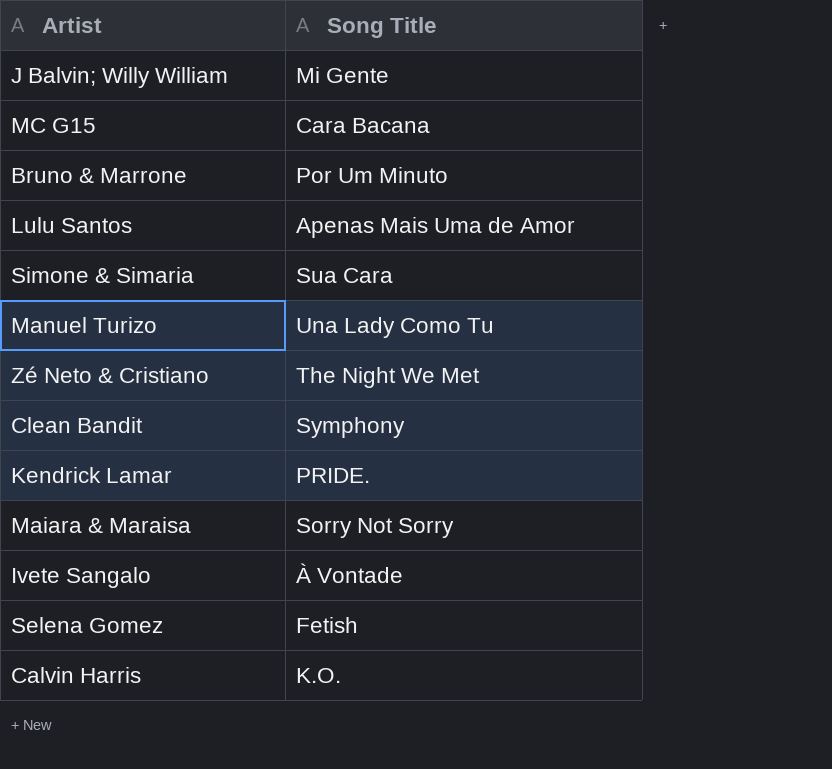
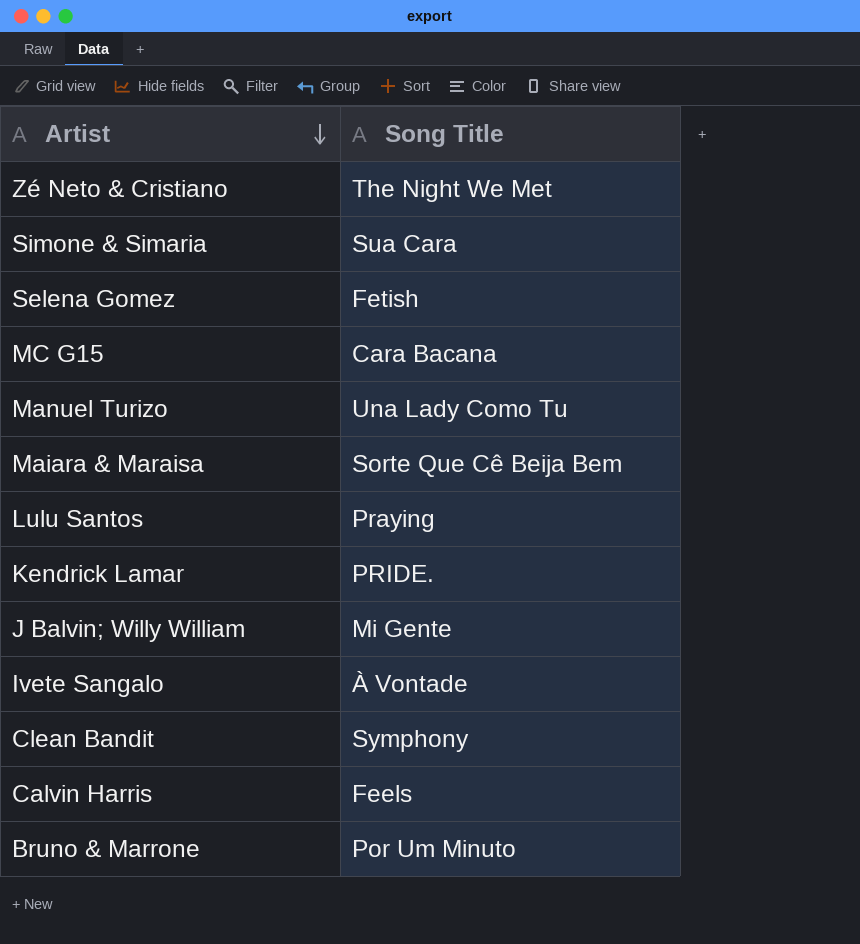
row order: none -> Artist descending
Maiara & Maraisa | Song Title: Sorry Not Sorry -> Sorte Que Cê Beija Bem
Lulu Santos | Song Title: Apenas Mais Uma de Amor -> Praying
Calvin Harris | Song Title: K.O. -> Feels

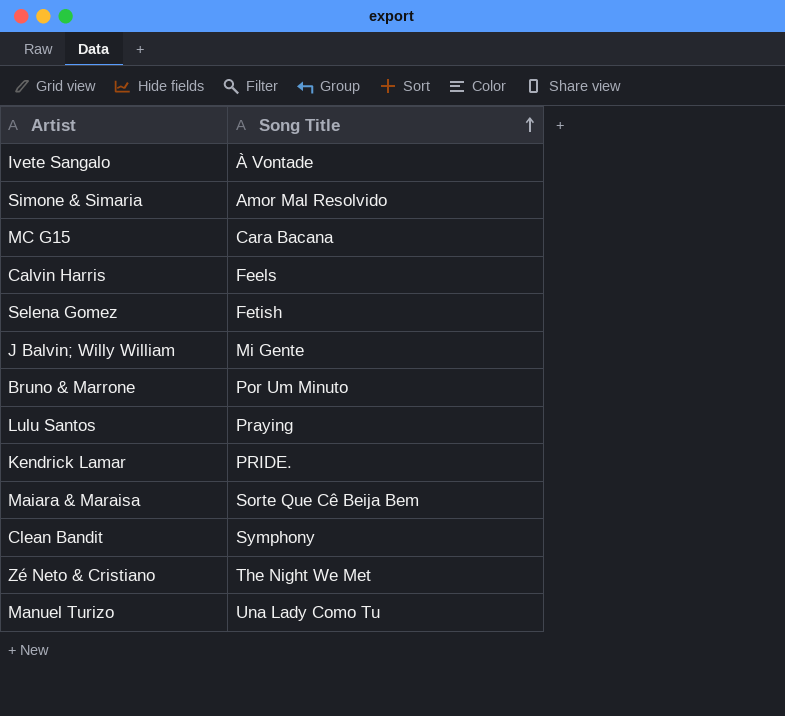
row order: Artist descending -> Song Title ascending
Simone & Simaria | Song Title: Sua Cara -> Amor Mal Resolvido

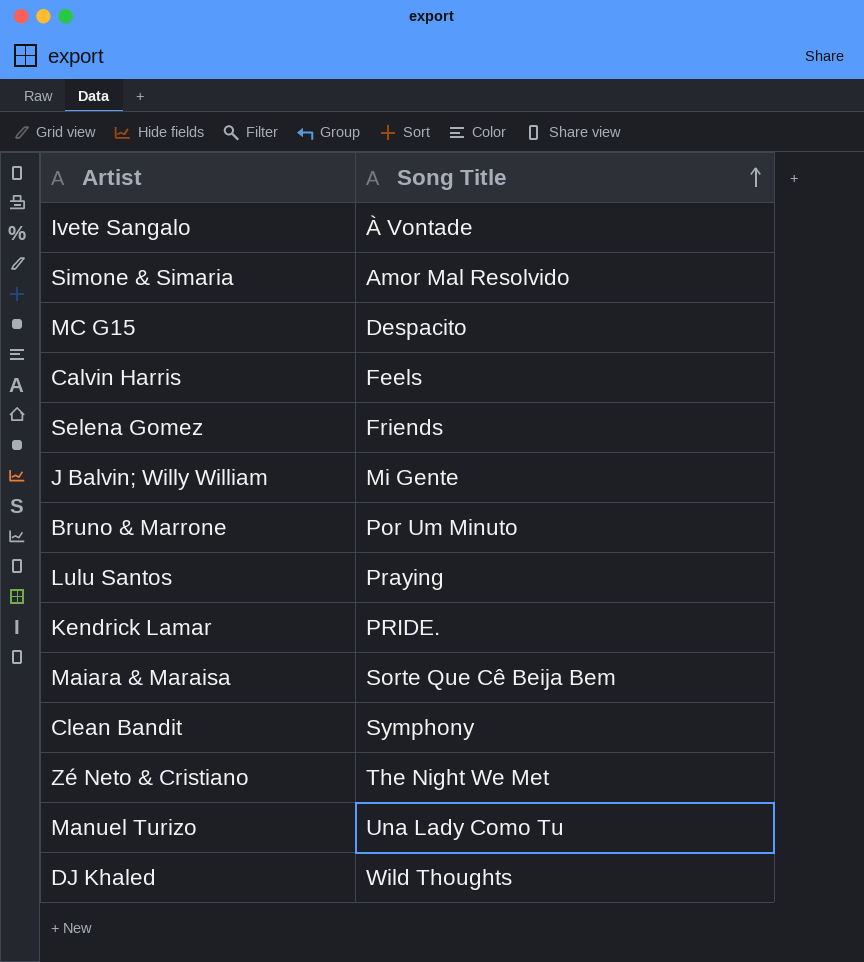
MC G15 | Song Title: Cara Bacana -> Despacito
Selena Gomez | Song Title: Fetish -> Friends
row DJ Khaled: none -> Wild Thoughts

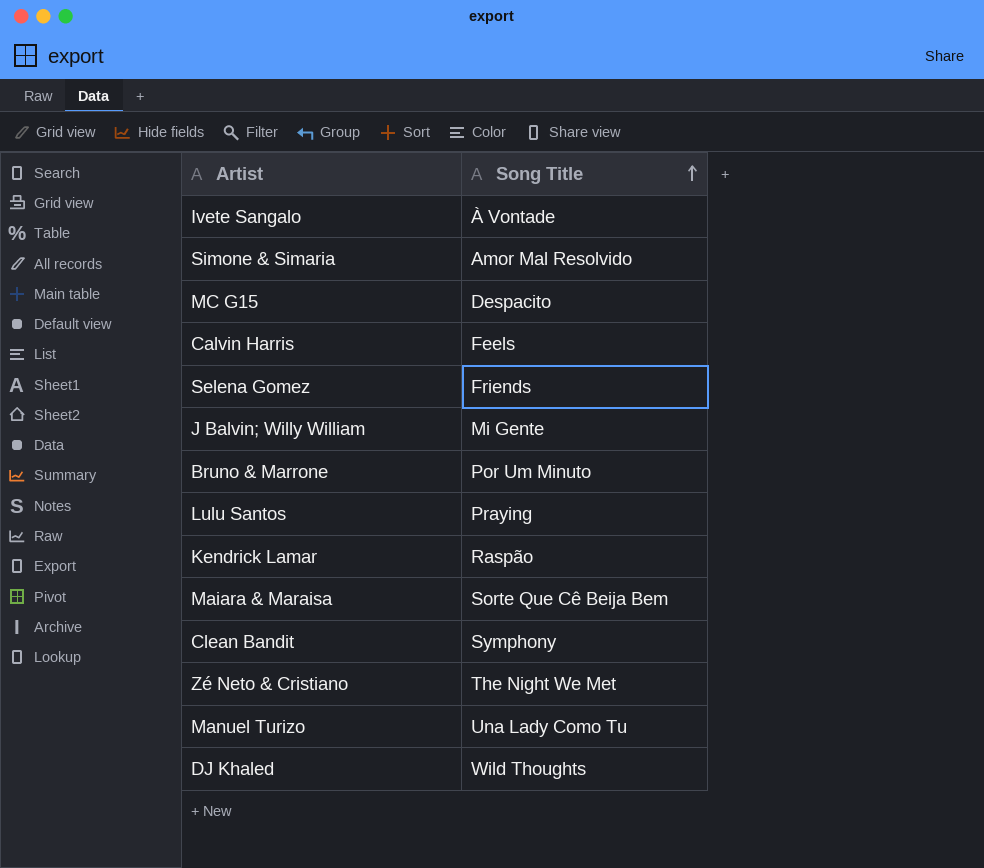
Kendrick Lamar | Song Title: PRIDE. -> Raspão

